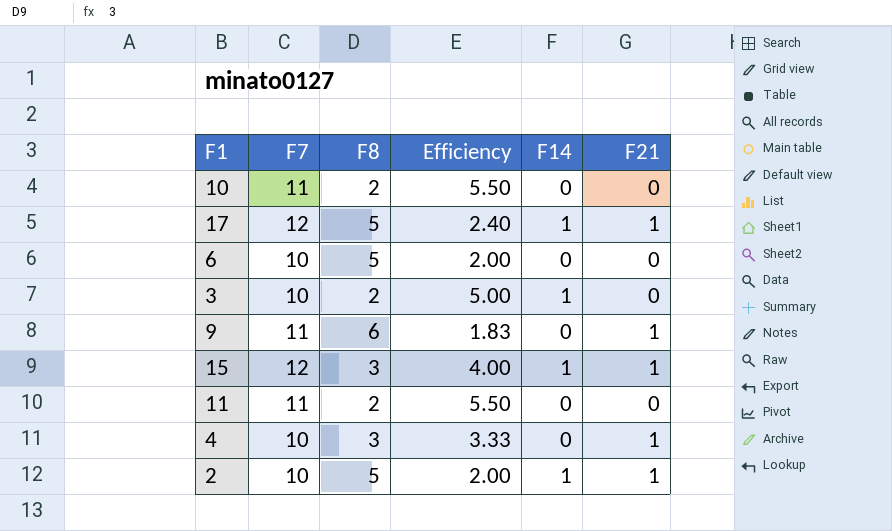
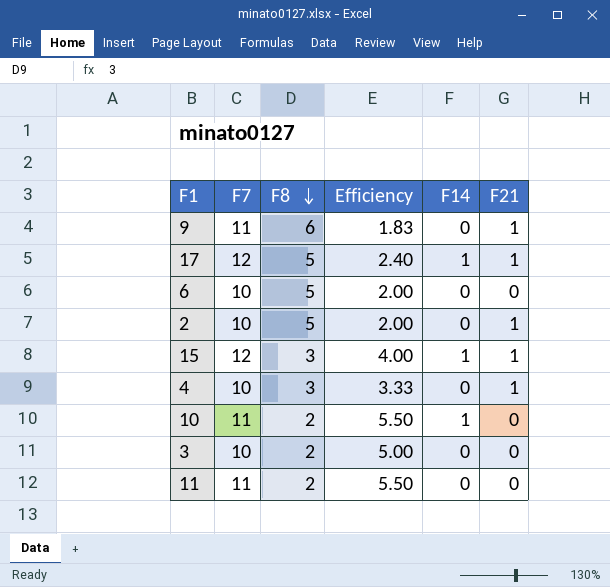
row order: none -> F8 descending
2 | F14: 1 -> 0
10 | F14: 0 -> 1
3 | F14: 1 -> 0

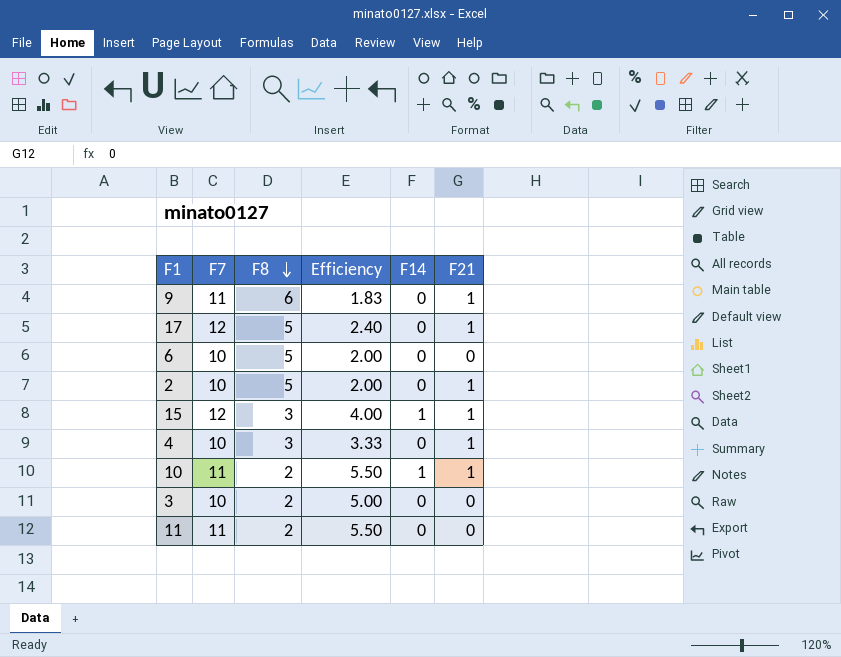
17 | F14: 1 -> 0
10 | F21: 0 -> 1

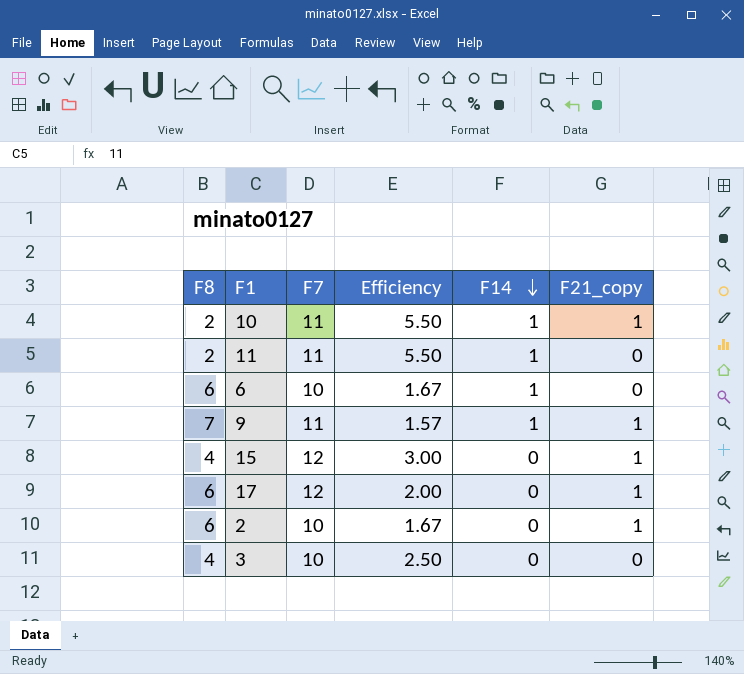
row order: F8 descending -> F14 descending
column F8 | position: 3 -> 1
column name: F21 -> F21_copy
row 4: 10 | 3 | 3.33 | 0 | 1 -> none
11 | F14: 0 -> 1
6 | F8: 5 -> 6
6 | Efficiency: 2.00 -> 1.67
6 | F14: 0 -> 1
9 | F8: 6 -> 7
9 | Efficiency: 1.83 -> 1.57
9 | F14: 0 -> 1
15 | F8: 3 -> 4
15 | Efficiency: 4.00 -> 3.00
15 | F14: 1 -> 0
17 | F8: 5 -> 6
17 | Efficiency: 2.40 -> 2.00
2 | F8: 5 -> 6
2 | Efficiency: 2.00 -> 1.67
3 | F8: 2 -> 4
3 | Efficiency: 5.00 -> 2.50

